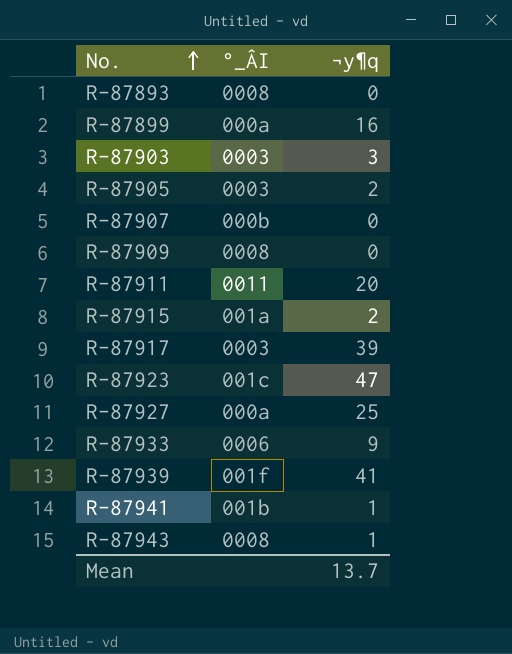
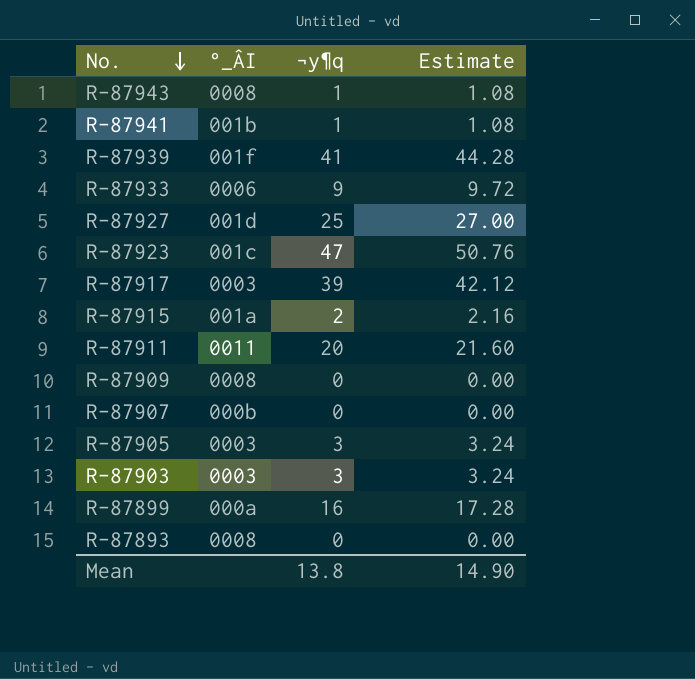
row order: No. ascending -> No. descending
column Estimate | formula: none -> [¬y¶q] * 1.08
R-87927 | °_ÂI: 000a -> 001d
R-87905 | ¬y¶q: 2 -> 3
Mean | ¬y¶q: 13.7 -> 13.8

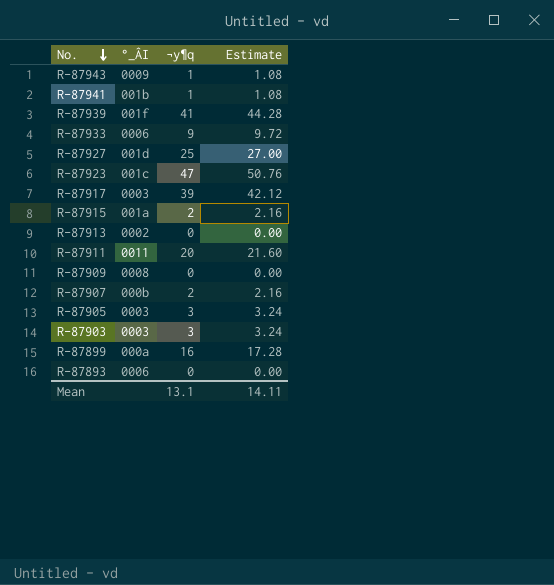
R-87943 | °_ÂI: 0008 -> 0009
row R-87913: none -> 0002 | 0 | 0.00
R-87907 | ¬y¶q: 0 -> 2
R-87907 | Estimate: 0.00 -> 2.16
R-87893 | °_ÂI: 0008 -> 0006
Mean | ¬y¶q: 13.8 -> 13.1
Mean | Estimate: 14.90 -> 14.11

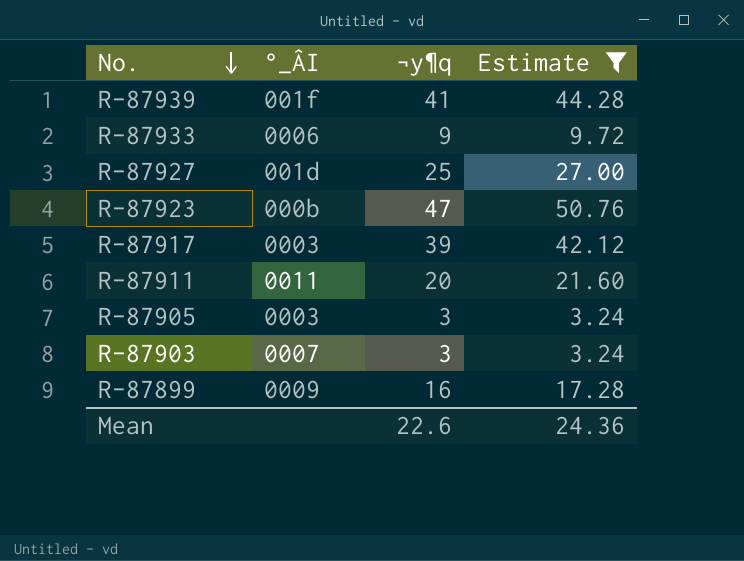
filter: none -> Estimate >= 3.24
R-87923 | °_ÂI: 001c -> 000b
R-87903 | °_ÂI: 0003 -> 0007
R-87899 | °_ÂI: 000a -> 0009
Mean | ¬y¶q: 13.1 -> 22.6
Mean | Estimate: 14.11 -> 24.36

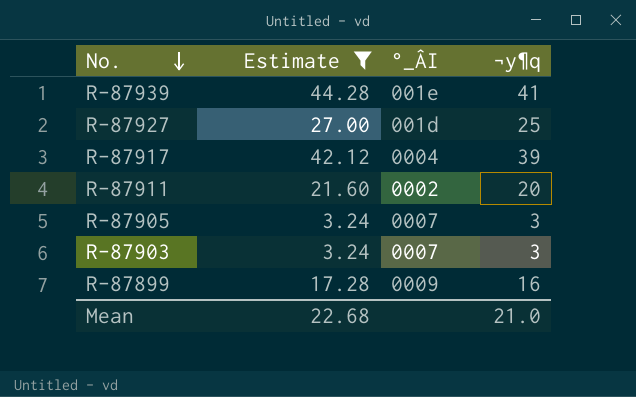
column Estimate | position: 4 -> 2
row R-87933: 0006 | 9 | 9.72 -> none
row R-87923: 000b | 47 | 50.76 -> none
R-87939 | °_ÂI: 001f -> 001e
R-87917 | °_ÂI: 0003 -> 0004
R-87911 | °_ÂI: 0011 -> 0002
R-87905 | °_ÂI: 0003 -> 0007
Mean | Estimate: 24.36 -> 22.68
Mean | ¬y¶q: 22.6 -> 21.0

